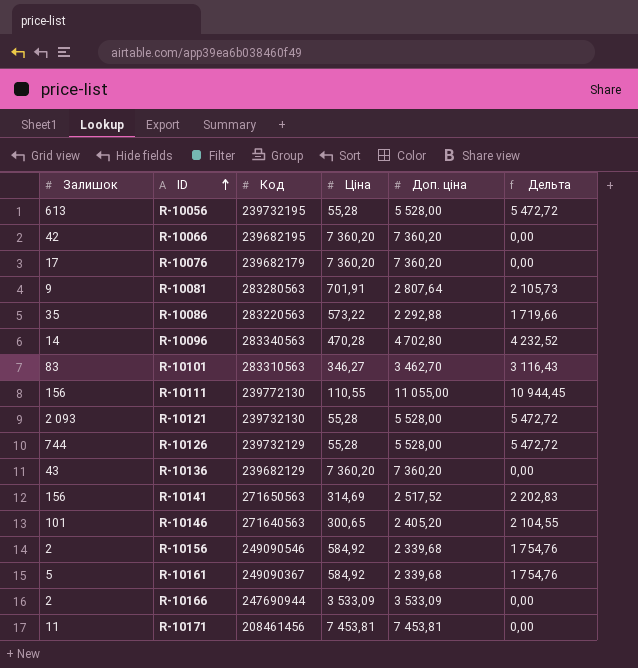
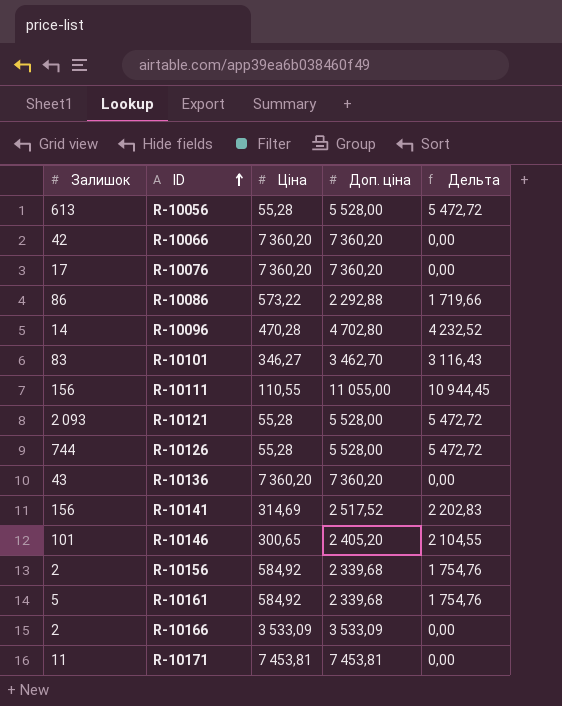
column Код | position: 3 -> none
row R-10081: 9 | 283280563 | 701,91 | 2 807,64 | 2 105,73 -> none
R-10086 | Залишок: 35 -> 86

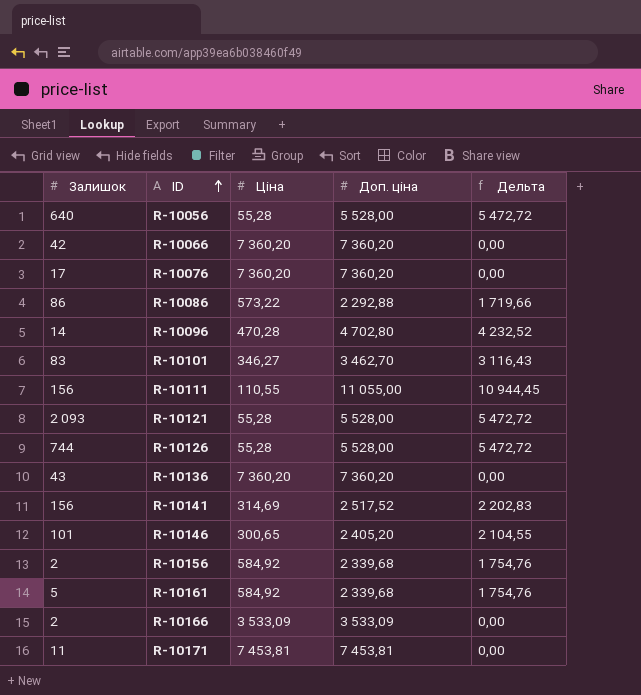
R-10056 | Залишок: 613 -> 640

